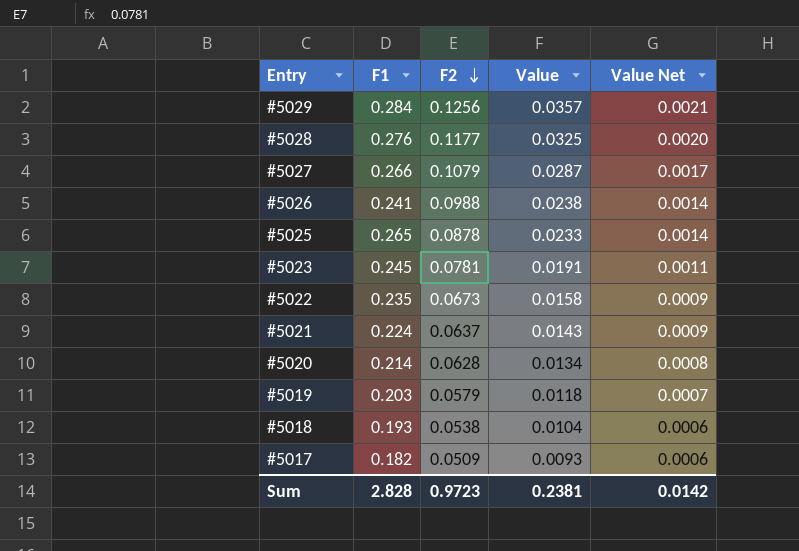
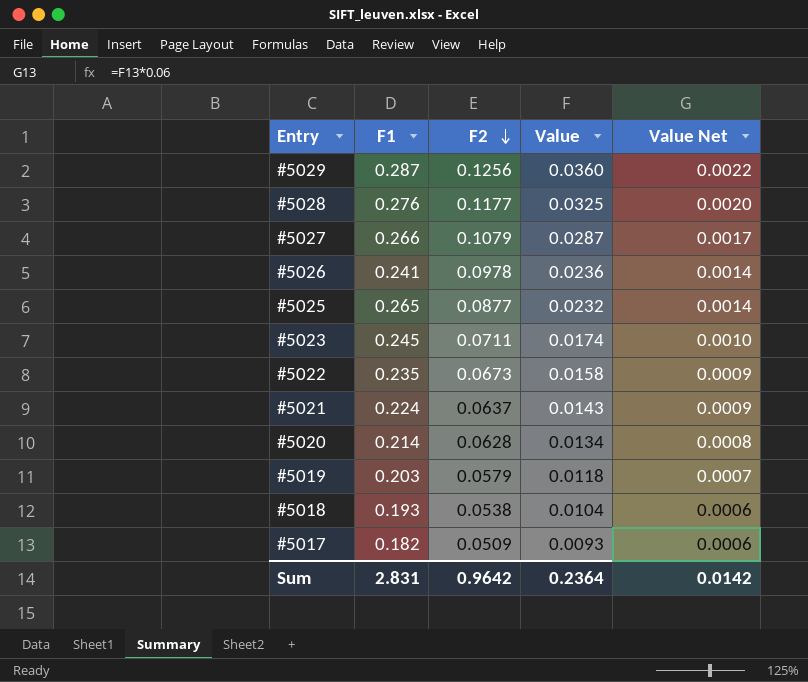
#5029 | F1: 0.284 -> 0.287
#5029 | Value: 0.0357 -> 0.0360
#5029 | Value Net: 0.0021 -> 0.0022
#5026 | F2: 0.0988 -> 0.0978
#5026 | Value: 0.0238 -> 0.0236
#5025 | F2: 0.0878 -> 0.0877
#5025 | Value: 0.0233 -> 0.0232
#5023 | F2: 0.0781 -> 0.0711
#5023 | Value: 0.0191 -> 0.0174
#5023 | Value Net: 0.0011 -> 0.0010
Sum | F1: 2.828 -> 2.831
Sum | F2: 0.9723 -> 0.9642
Sum | Value: 0.2381 -> 0.2364

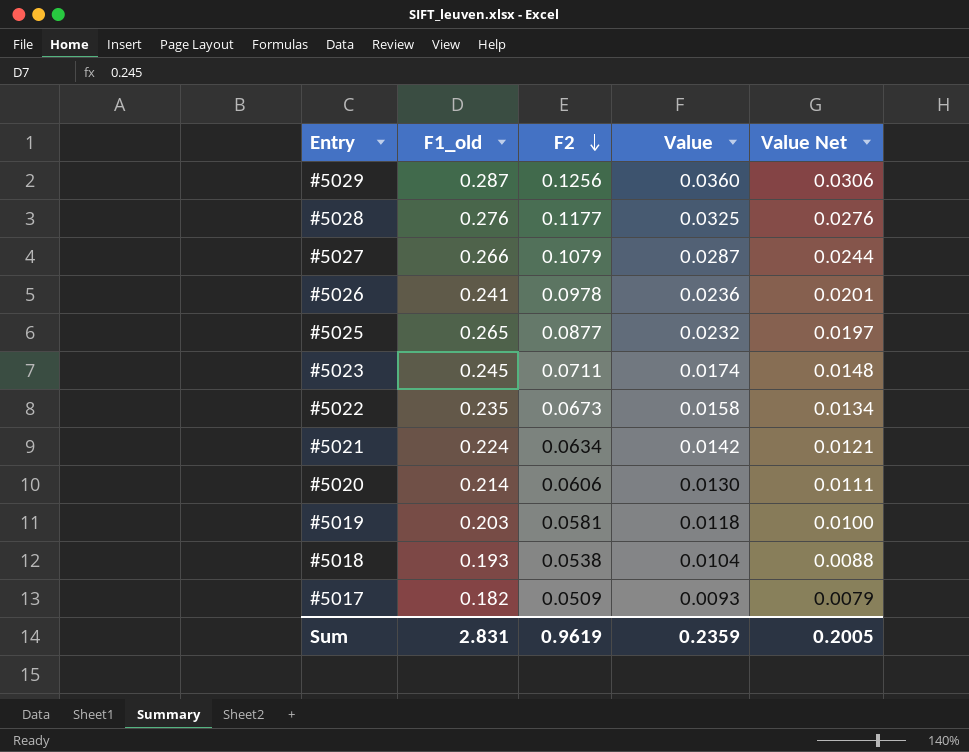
column name: F1 -> F1_old
column Value Net | formula: [Value] * 0.06 -> [Value] * 0.85
#5021 | F2: 0.0637 -> 0.0634
#5021 | Value: 0.0143 -> 0.0142
#5020 | F2: 0.0628 -> 0.0606
#5020 | Value: 0.0134 -> 0.0130
#5019 | F2: 0.0579 -> 0.0581
Sum | F2: 0.9642 -> 0.9619
Sum | Value: 0.2364 -> 0.2359
Sum | Value Net: 0.0142 -> 0.2005

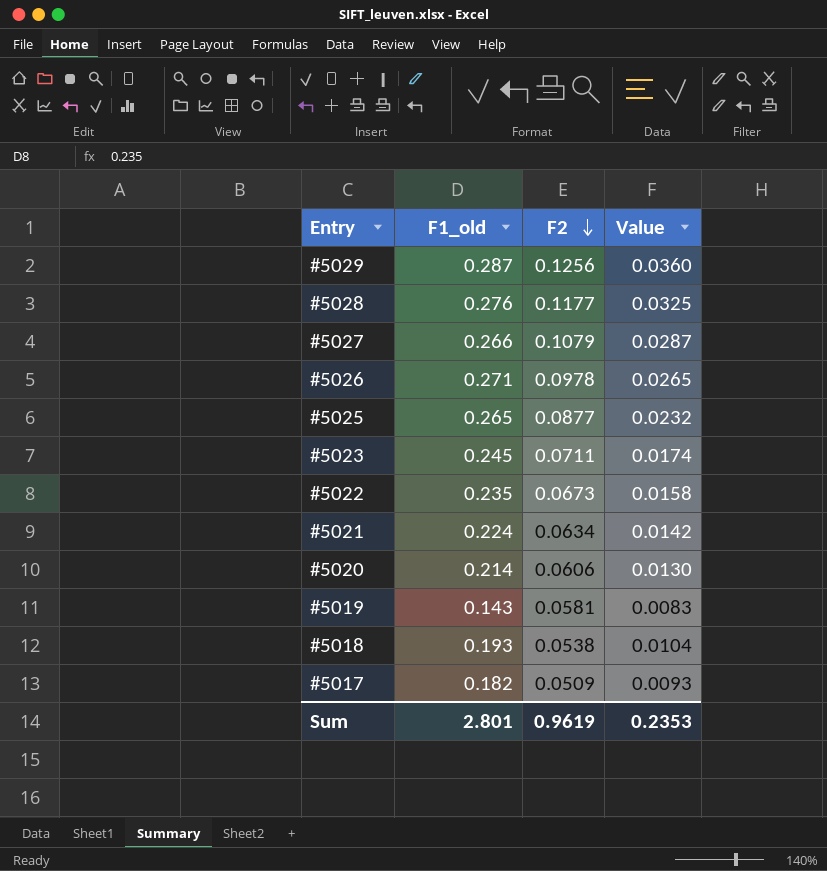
column Value Net | formula: [Value] * 0.85 -> none
#5026 | F1_old: 0.241 -> 0.271
#5026 | Value: 0.0236 -> 0.0265
#5019 | F1_old: 0.203 -> 0.143
#5019 | Value: 0.0118 -> 0.0083
Sum | F1_old: 2.831 -> 2.801
Sum | Value: 0.2359 -> 0.2353

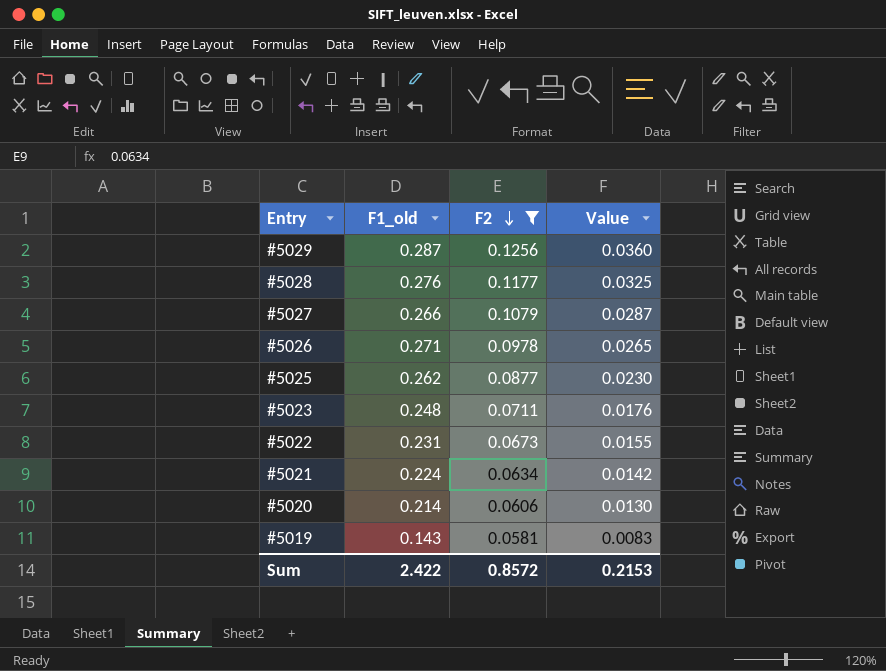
filter: none -> F2 >= 0.0581
#5025 | F1_old: 0.265 -> 0.262
#5025 | Value: 0.0232 -> 0.0230
#5023 | F1_old: 0.245 -> 0.248
#5023 | Value: 0.0174 -> 0.0176
#5022 | F1_old: 0.235 -> 0.231
#5022 | Value: 0.0158 -> 0.0155
Sum | F1_old: 2.801 -> 2.422
Sum | F2: 0.9619 -> 0.8572
Sum | Value: 0.2353 -> 0.2153

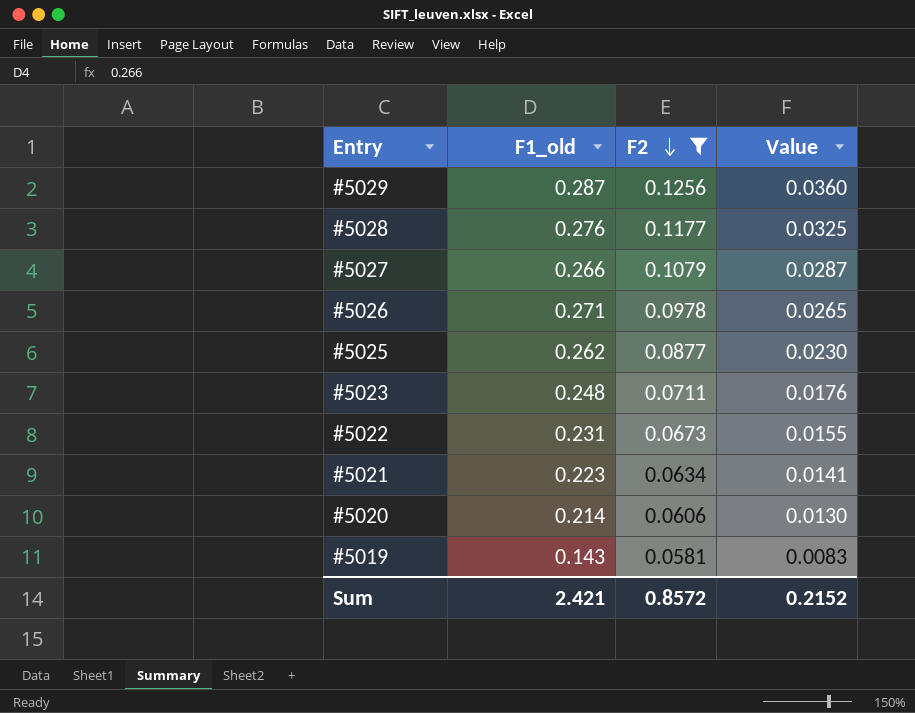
#5021 | F1_old: 0.224 -> 0.223
#5021 | Value: 0.0142 -> 0.0141
Sum | F1_old: 2.422 -> 2.421
Sum | Value: 0.2153 -> 0.2152

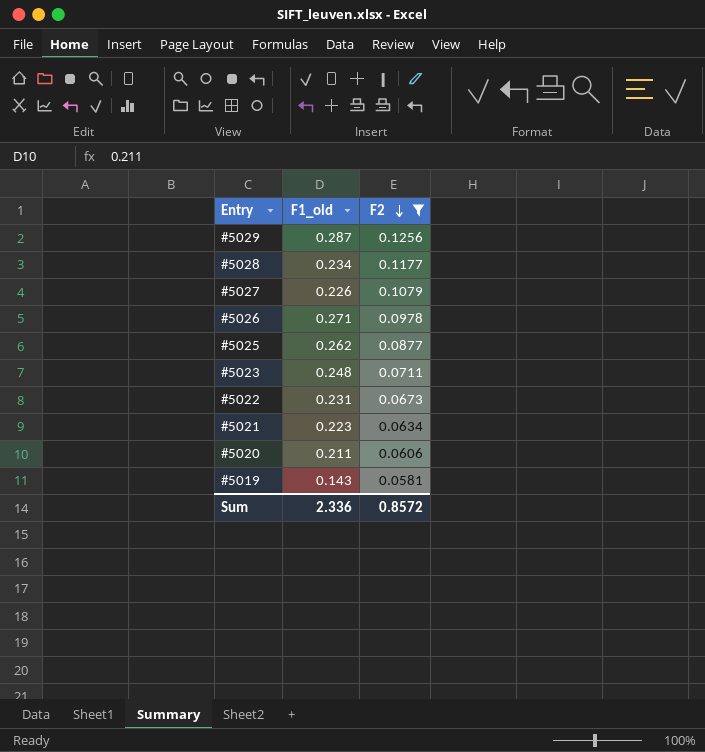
column Value | formula: [F1_old] * [F2] -> none
#5028 | F1_old: 0.276 -> 0.234
#5027 | F1_old: 0.266 -> 0.226
#5020 | F1_old: 0.214 -> 0.211
Sum | F1_old: 2.421 -> 2.336

